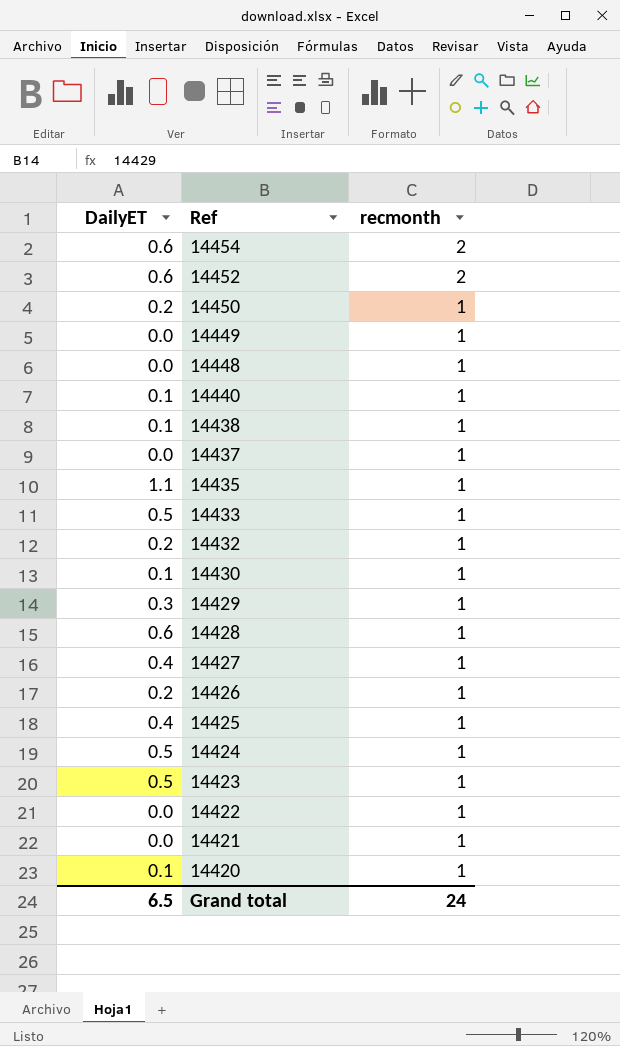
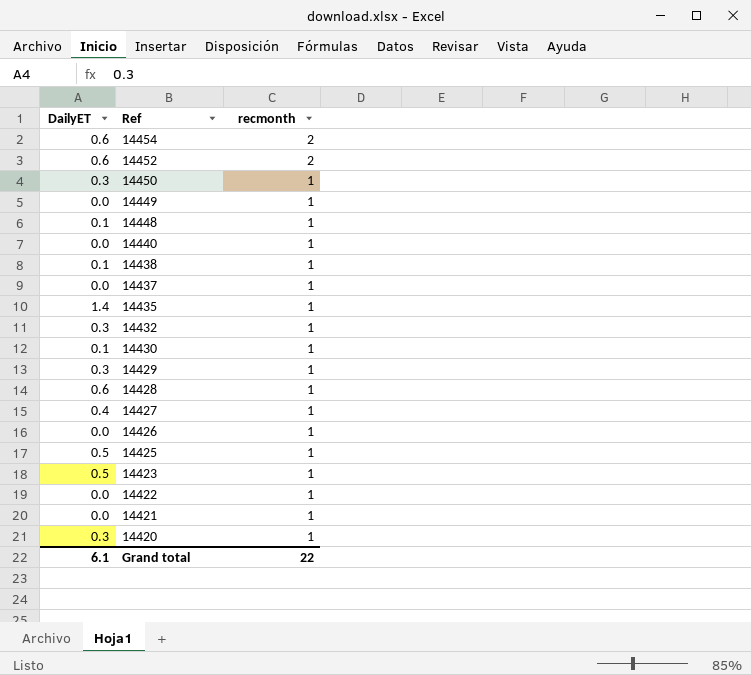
row 14433: 0.5 | 1 -> none
row 14424: 0.5 | 1 -> none
14450 | DailyET: 0.2 -> 0.3
14448 | DailyET: 0.0 -> 0.1
14440 | DailyET: 0.1 -> 0.0
14435 | DailyET: 1.1 -> 1.4
14432 | DailyET: 0.2 -> 0.3
14426 | DailyET: 0.2 -> 0.0
14425 | DailyET: 0.4 -> 0.5
14420 | DailyET: 0.1 -> 0.3
Grand total | DailyET: 6.5 -> 6.1
Grand total | recmonth: 24 -> 22

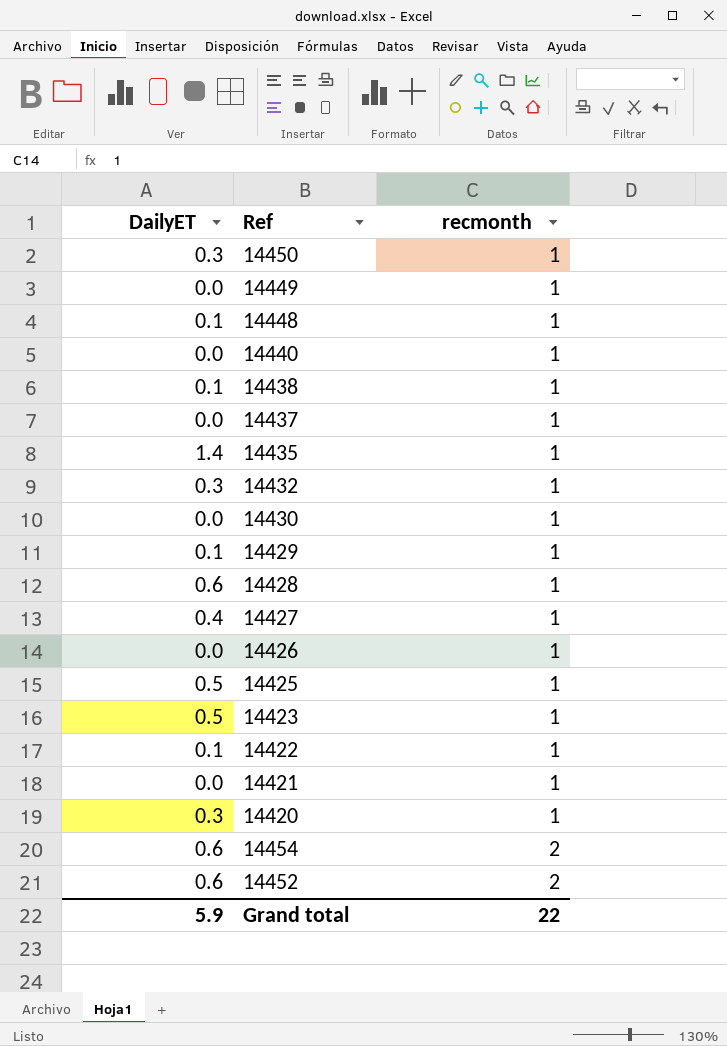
row order: Ref descending -> recmonth ascending
14430 | DailyET: 0.1 -> 0.0
14429 | DailyET: 0.3 -> 0.1
14422 | DailyET: 0.0 -> 0.1
Grand total | DailyET: 6.1 -> 5.9

